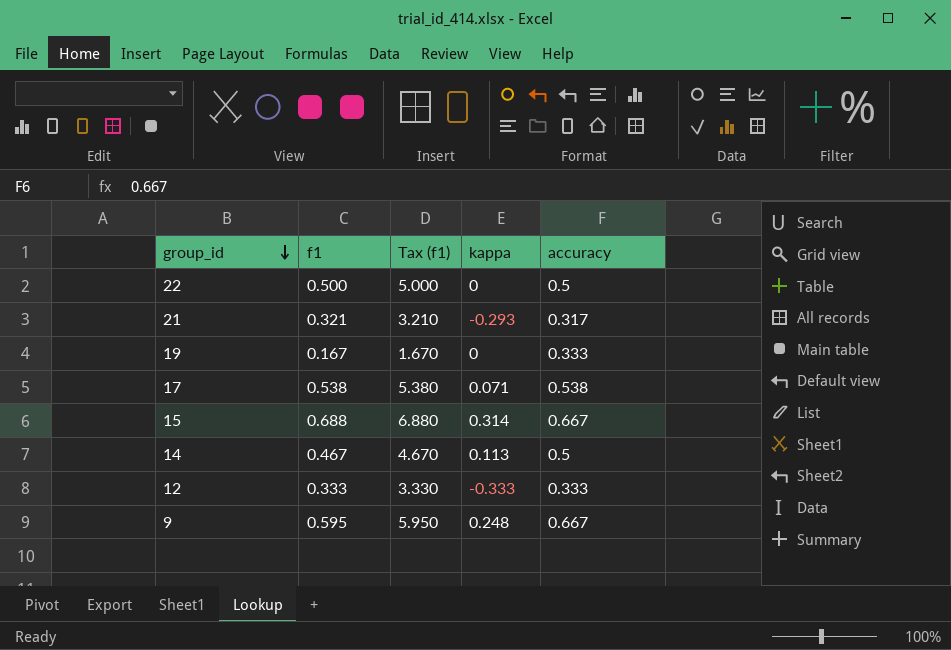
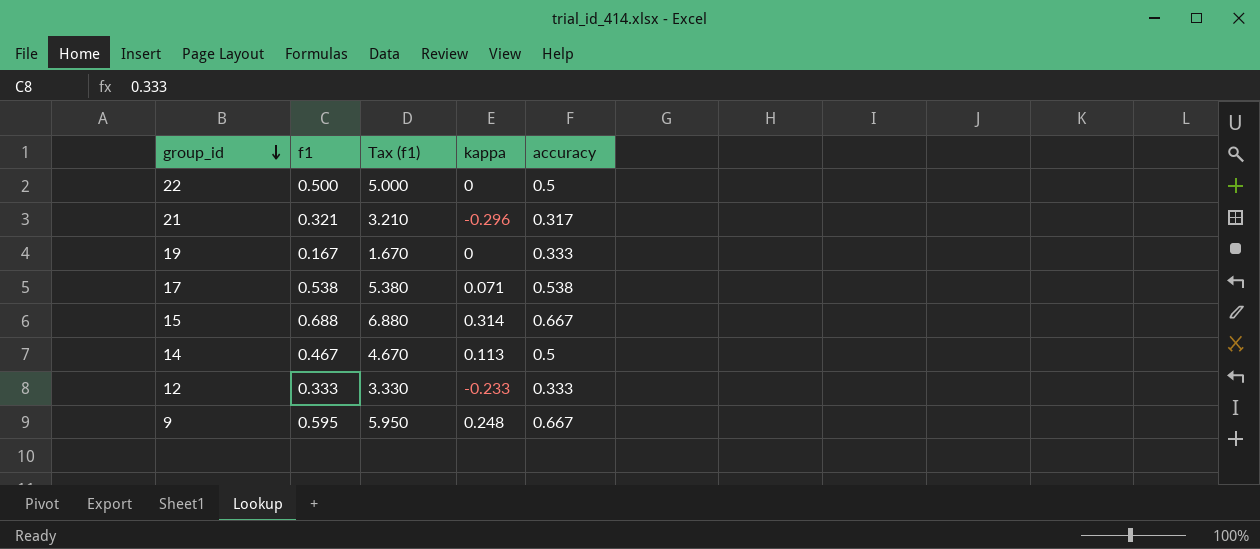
21 | kappa: -0.293 -> -0.296
12 | kappa: -0.333 -> -0.233

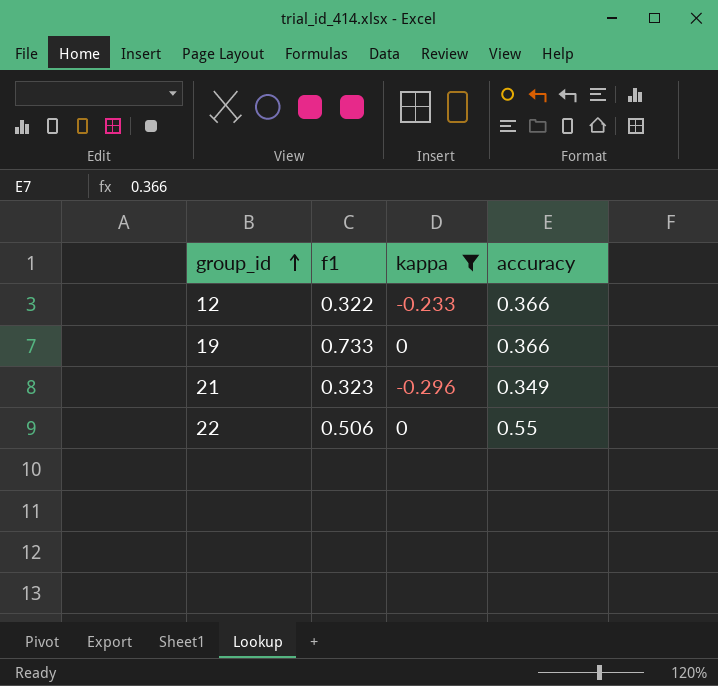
filter: none -> kappa <= 0
row order: group_id descending -> group_id ascending
column Tax (f1) | formula: [f1] * 10 -> none
12 | f1: 0.333 -> 0.322
12 | accuracy: 0.333 -> 0.366
19 | f1: 0.167 -> 0.733
19 | accuracy: 0.333 -> 0.366
21 | f1: 0.321 -> 0.323
21 | accuracy: 0.317 -> 0.349
22 | f1: 0.500 -> 0.506
22 | accuracy: 0.5 -> 0.55

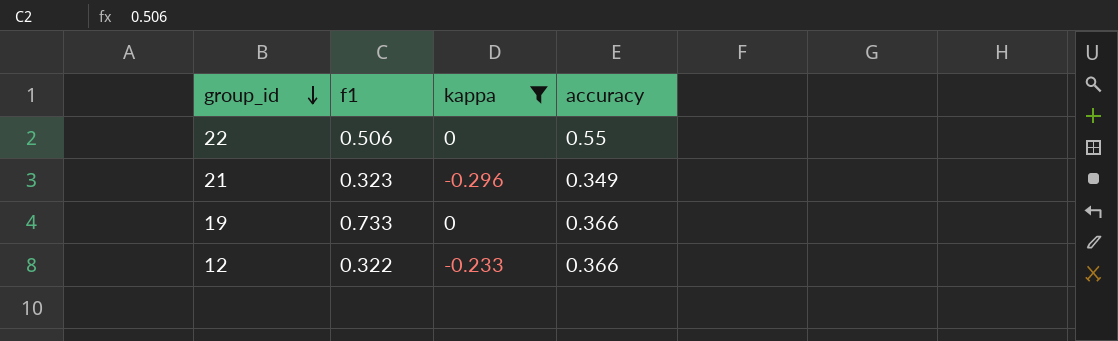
row order: group_id ascending -> group_id descending

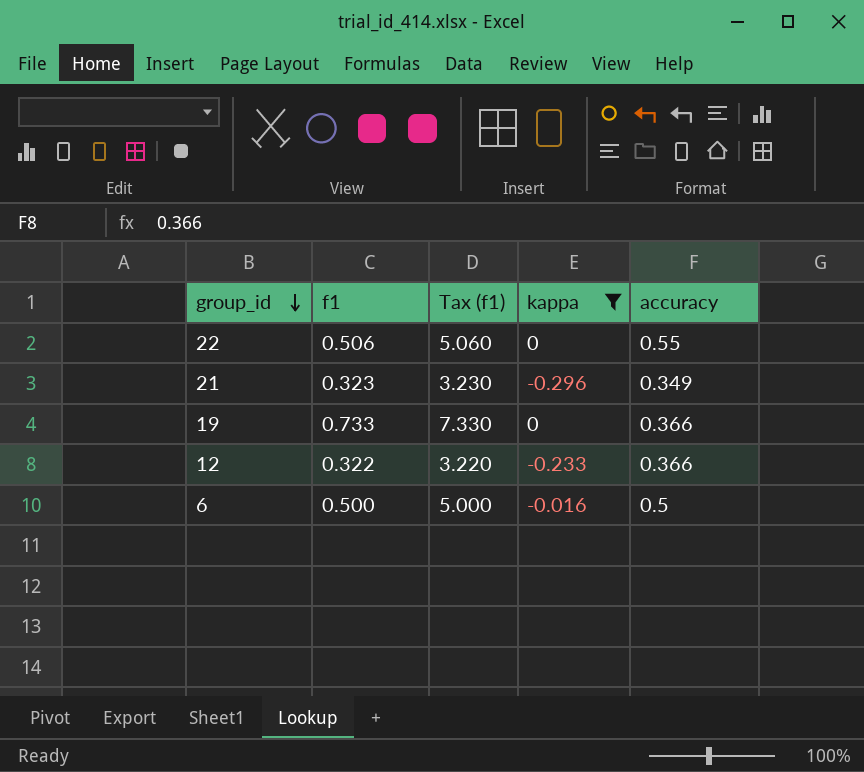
column Tax (f1) | formula: none -> [f1] * 10
row 6: none -> 0.500 | 5.000 | -0.016 | 0.5

